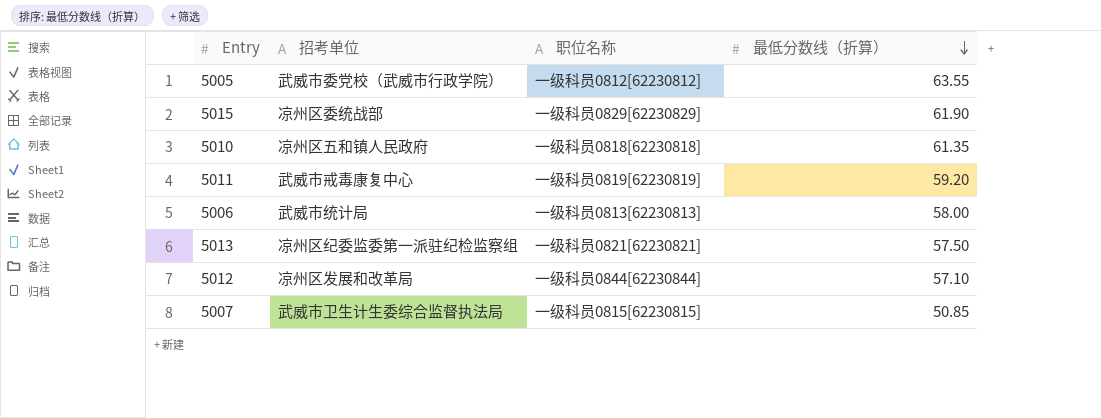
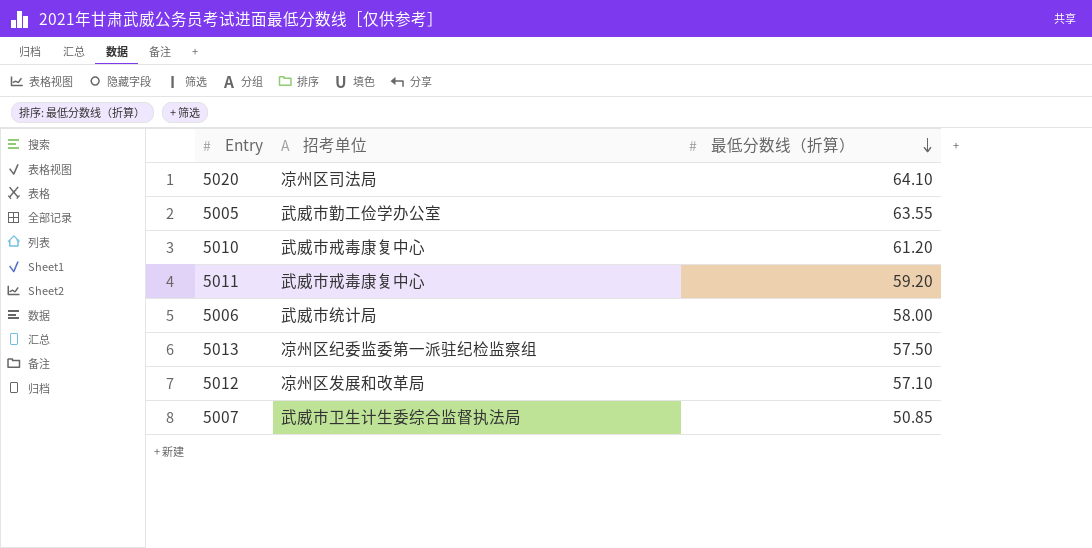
column 职位名称 | position: 3 -> none
row 5015: 凉州区委统战部 | 一级科员0829[62230829] | 61.90 -> none
row 5020: none -> 凉州区司法局 | 64.10
5005 | 招考单位: 武威市委党校（武威市行政学院） -> 武威市勤工俭学办公室
5010 | 招考单位: 凉州区五和镇人民政府 -> 武威市戒毒康复中心
5010 | 最低分数线（折算）: 61.35 -> 61.20

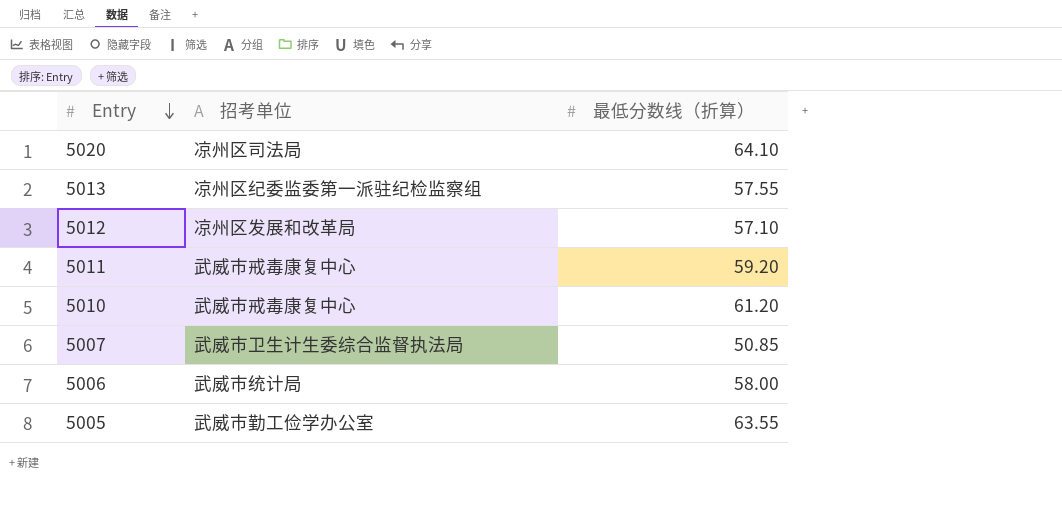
row order: 最低分数线（折算） descending -> Entry descending
5013 | 最低分数线（折算）: 57.50 -> 57.55

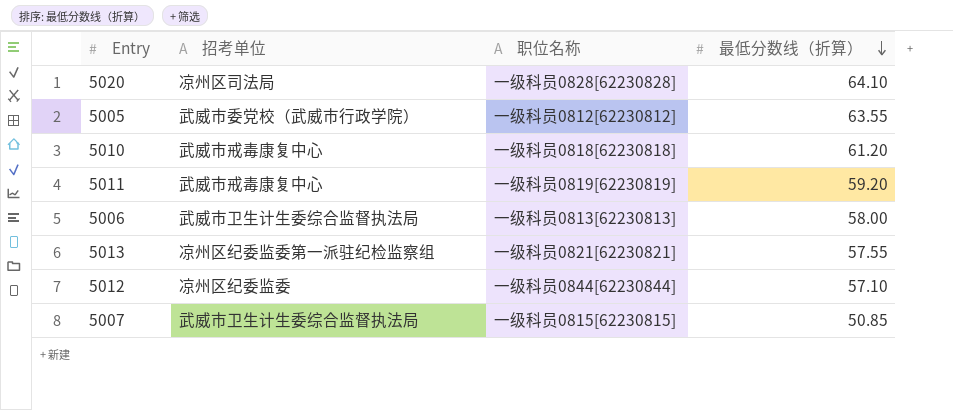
row order: Entry descending -> 最低分数线（折算） descending
column 职位名称 | position: none -> 3
5005 | 招考单位: 武威市勤工俭学办公室 -> 武威市委党校（武威市行政学院）
5006 | 招考单位: 武威市统计局 -> 武威市卫生计生委综合监督执法局
5012 | 招考单位: 凉州区发展和改革局 -> 凉州区纪委监委

